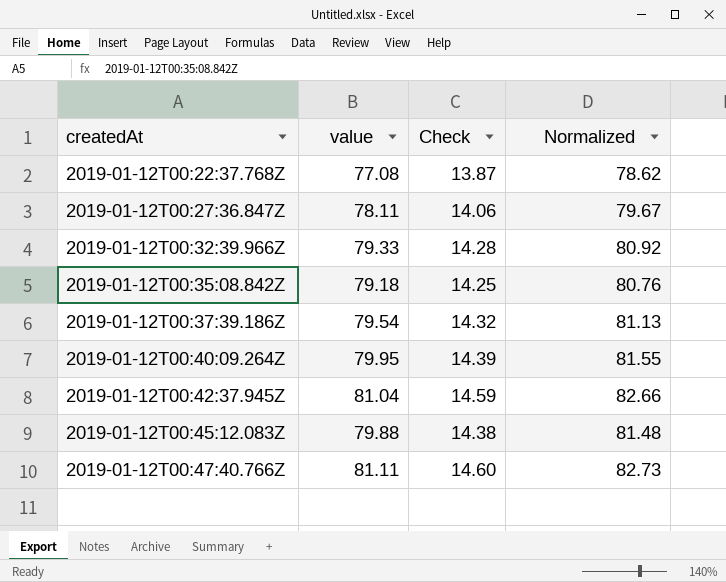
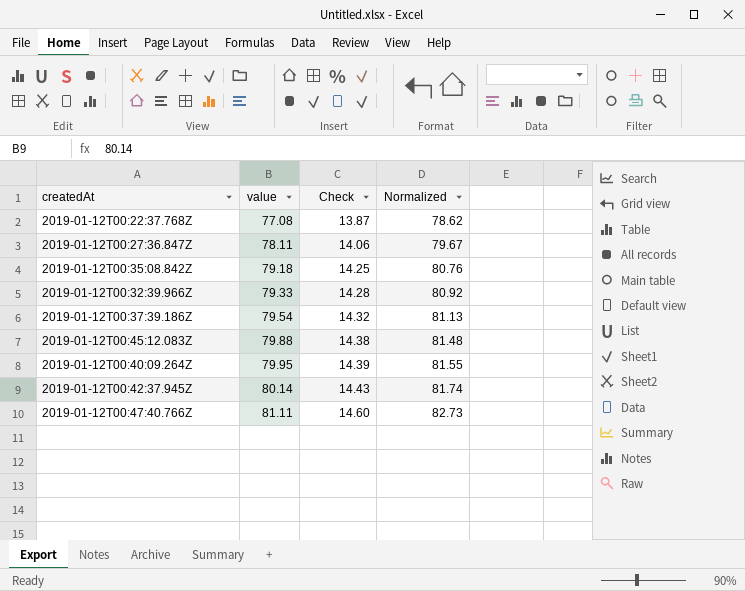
row order: createdAt ascending -> value ascending
2019-01-12T00:42:37.945Z | value: 81.04 -> 80.14
2019-01-12T00:42:37.945Z | Check: 14.59 -> 14.43
2019-01-12T00:42:37.945Z | Normalized: 82.66 -> 81.74

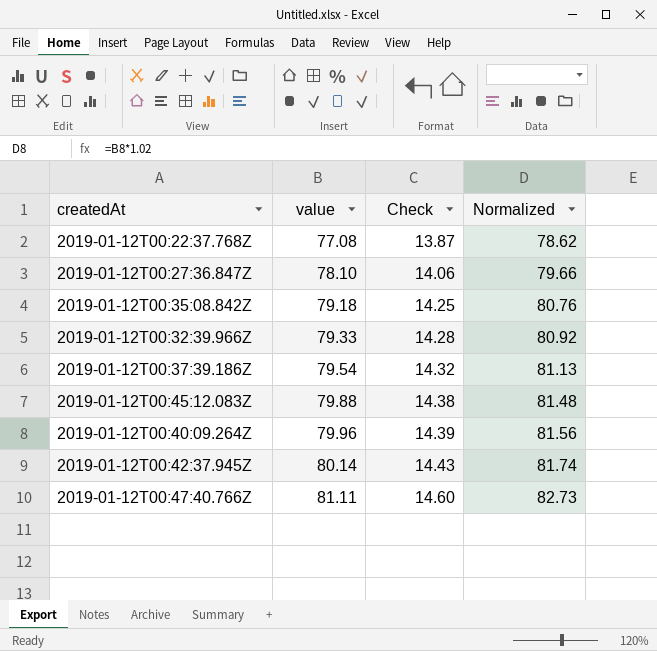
2019-01-12T00:27:36.847Z | value: 78.11 -> 78.10
2019-01-12T00:27:36.847Z | Normalized: 79.67 -> 79.66
2019-01-12T00:40:09.264Z | value: 79.95 -> 79.96
2019-01-12T00:40:09.264Z | Normalized: 81.55 -> 81.56

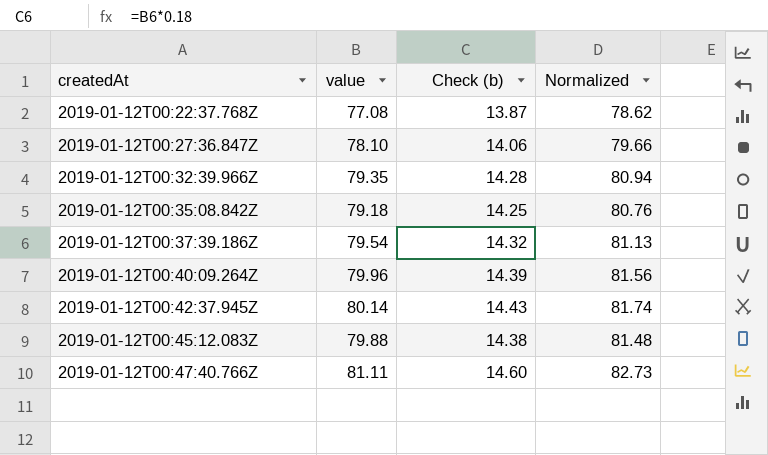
row order: value ascending -> createdAt ascending
column name: Check -> Check (b)
2019-01-12T00:32:39.966Z | value: 79.33 -> 79.35
2019-01-12T00:32:39.966Z | Normalized: 80.92 -> 80.94

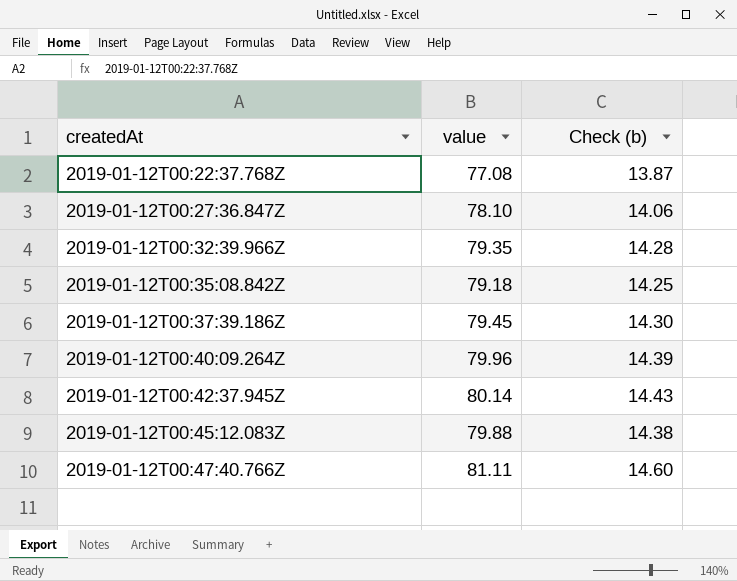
column Normalized | formula: [value] * 1.02 -> none
2019-01-12T00:37:39.186Z | value: 79.54 -> 79.45
2019-01-12T00:37:39.186Z | Check (b): 14.32 -> 14.30

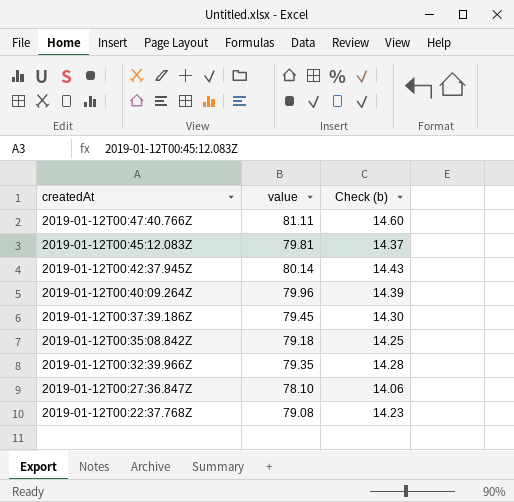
row order: createdAt ascending -> createdAt descending
2019-01-12T00:45:12.083Z | value: 79.88 -> 79.81
2019-01-12T00:45:12.083Z | Check (b): 14.38 -> 14.37
2019-01-12T00:22:37.768Z | value: 77.08 -> 79.08
2019-01-12T00:22:37.768Z | Check (b): 13.87 -> 14.23

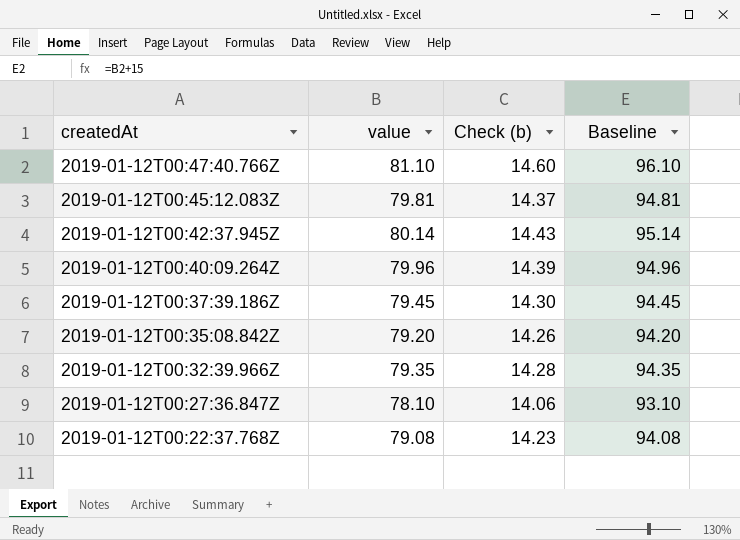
column Baseline | formula: none -> [value] + 15
2019-01-12T00:47:40.766Z | value: 81.11 -> 81.10
2019-01-12T00:35:08.842Z | value: 79.18 -> 79.20
2019-01-12T00:35:08.842Z | Check (b): 14.25 -> 14.26

